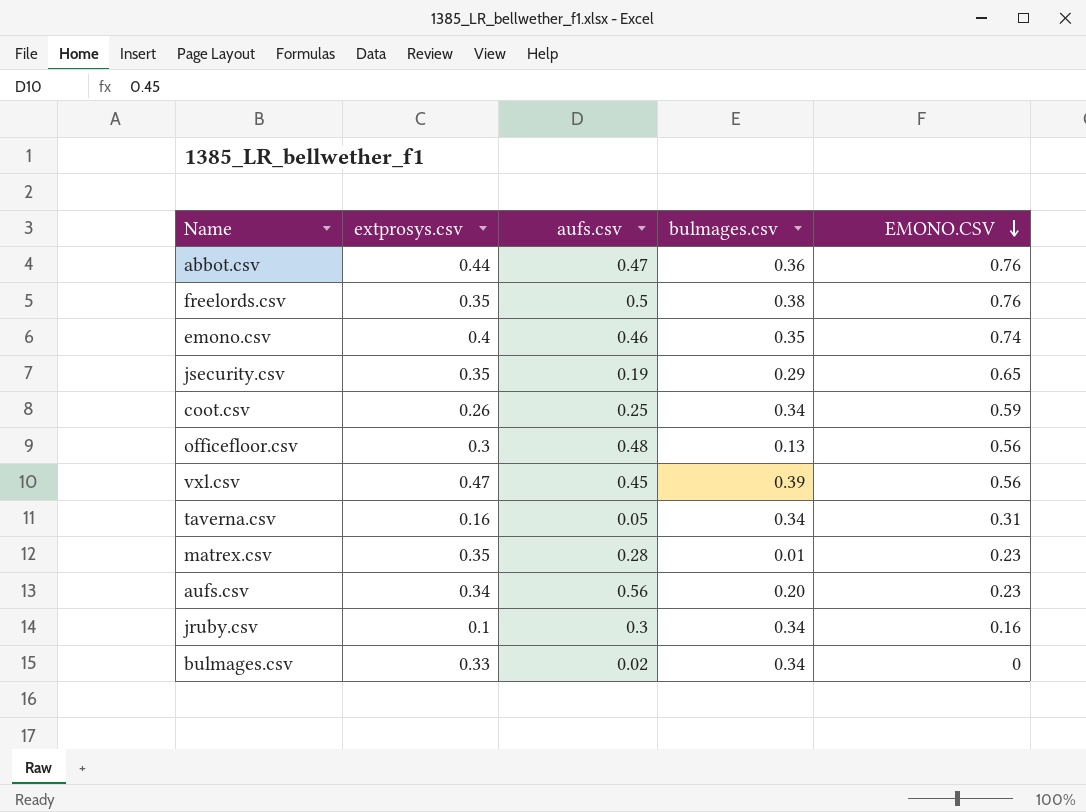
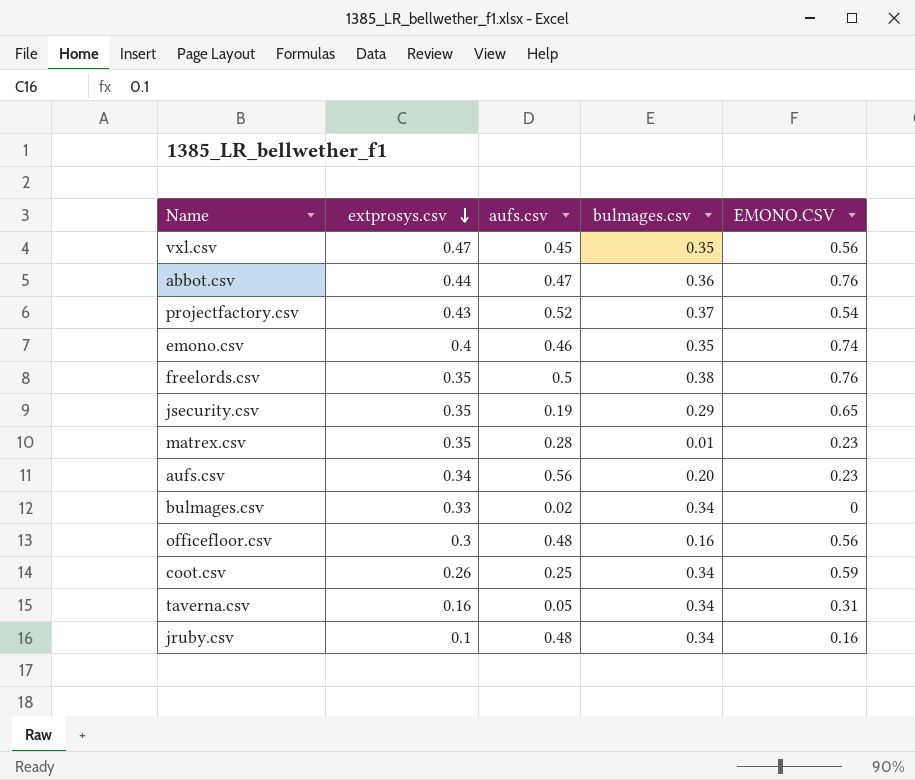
row order: EMONO.CSV descending -> extprosys.csv descending
vxl.csv | bulmages.csv: 0.39 -> 0.35
row projectfactory.csv: none -> 0.43 | 0.52 | 0.37 | 0.54
officefloor.csv | bulmages.csv: 0.13 -> 0.16
jruby.csv | aufs.csv: 0.3 -> 0.48

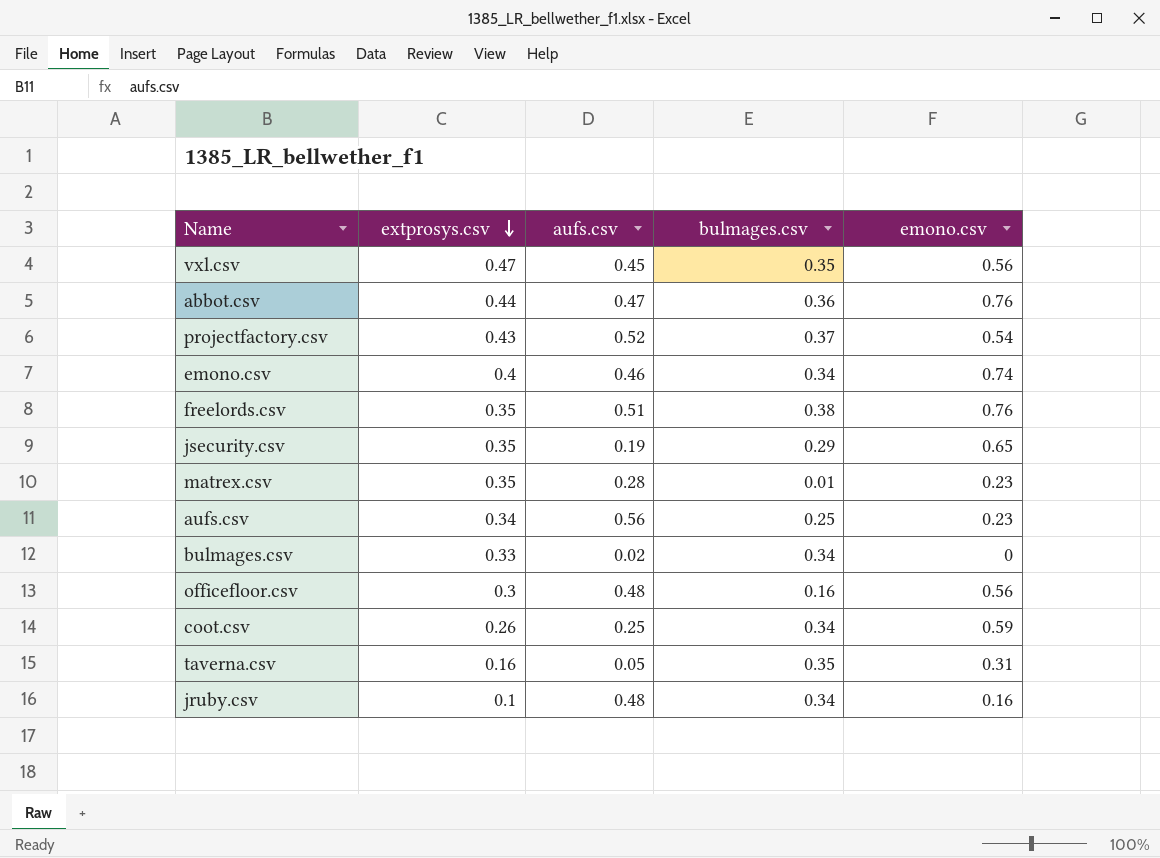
column name: EMONO.CSV -> emono.csv
emono.csv | bulmages.csv: 0.35 -> 0.34
freelords.csv | aufs.csv: 0.5 -> 0.51
aufs.csv | bulmages.csv: 0.20 -> 0.25
taverna.csv | bulmages.csv: 0.34 -> 0.35

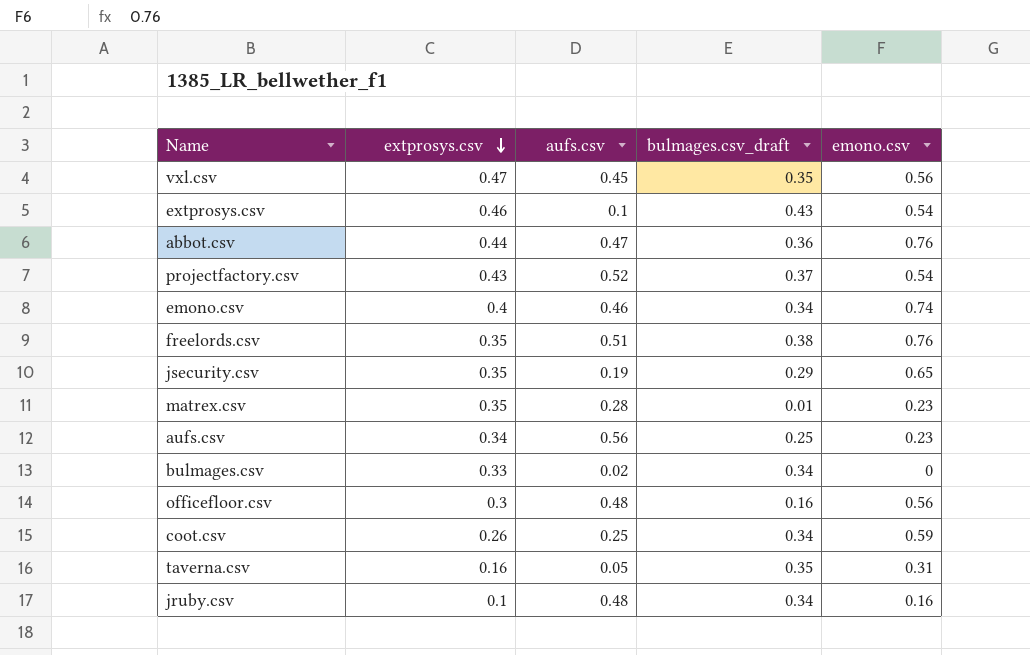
column name: bulmages.csv -> bulmages.csv_draft
row extprosys.csv: none -> 0.46 | 0.1 | 0.43 | 0.54

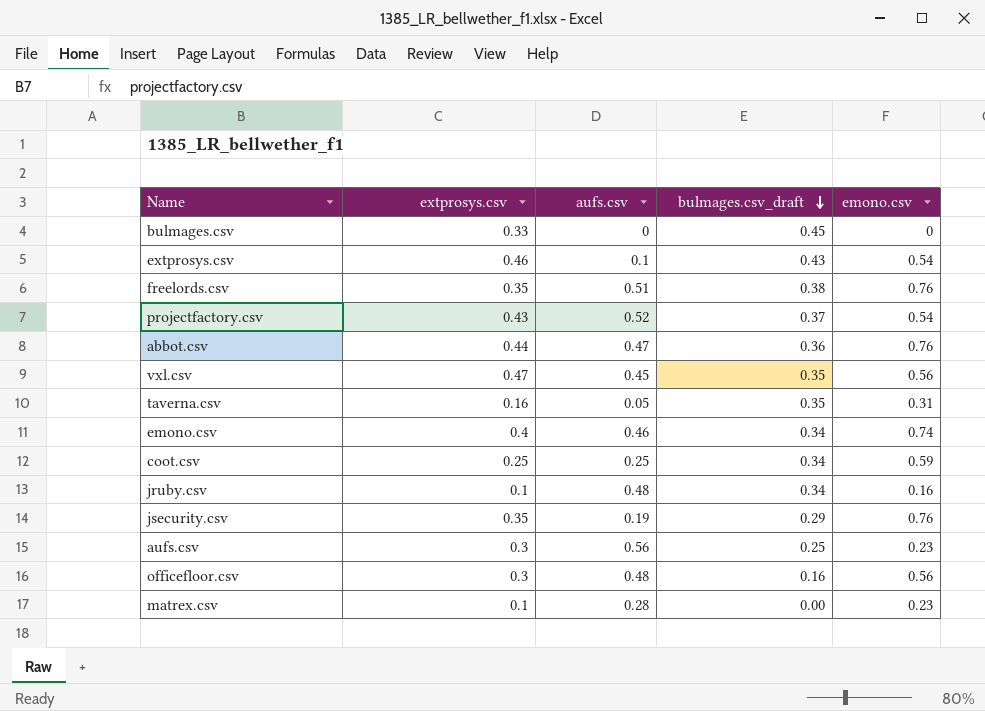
row order: extprosys.csv descending -> bulmages.csv_draft descending
bulmages.csv | aufs.csv: 0.02 -> 0
bulmages.csv | bulmages.csv_draft: 0.34 -> 0.45
coot.csv | extprosys.csv: 0.26 -> 0.25
jsecurity.csv | emono.csv: 0.65 -> 0.76
aufs.csv | extprosys.csv: 0.34 -> 0.3
matrex.csv | extprosys.csv: 0.35 -> 0.1
matrex.csv | bulmages.csv_draft: 0.01 -> 0.00

